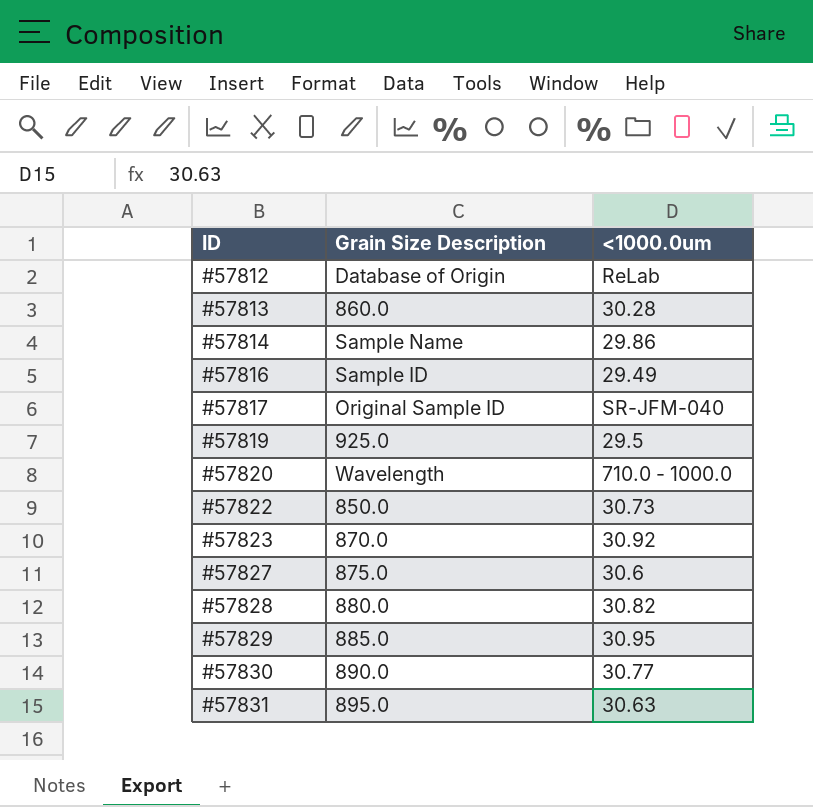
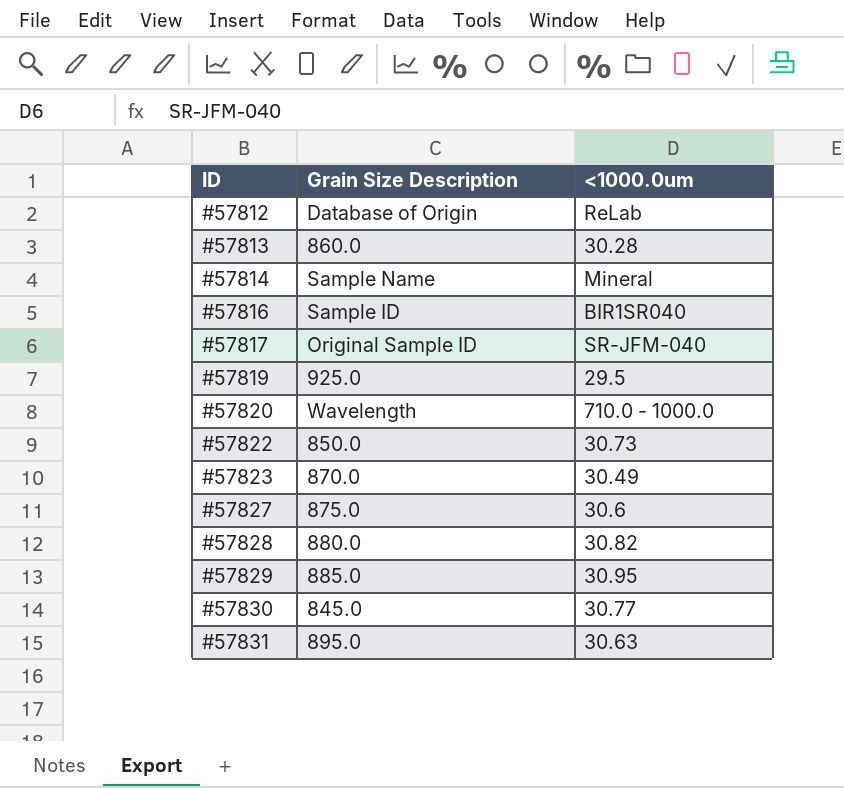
#57814 | <1000.0um: 29.86 -> Mineral
#57816 | <1000.0um: 29.49 -> BIR1SR040
#57823 | <1000.0um: 30.92 -> 30.49
#57830 | Grain Size Description: 890.0 -> 845.0

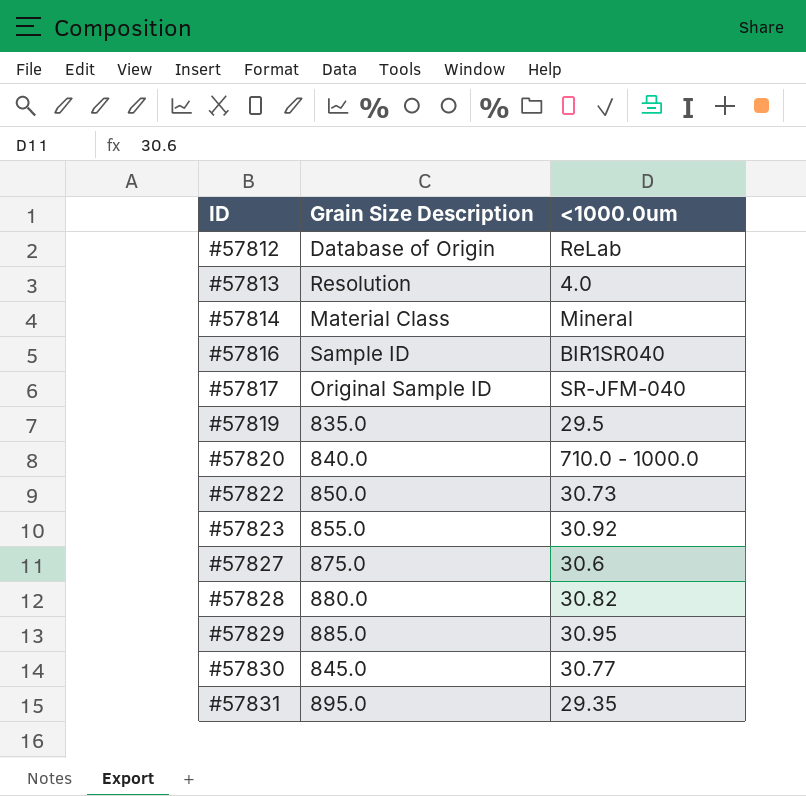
#57813 | Grain Size Description: 860.0 -> Resolution
#57813 | <1000.0um: 30.28 -> 4.0
#57814 | Grain Size Description: Sample Name -> Material Class
#57819 | Grain Size Description: 925.0 -> 835.0
#57820 | Grain Size Description: Wavelength -> 840.0
#57823 | Grain Size Description: 870.0 -> 855.0
#57823 | <1000.0um: 30.49 -> 30.92
#57831 | <1000.0um: 30.63 -> 29.35

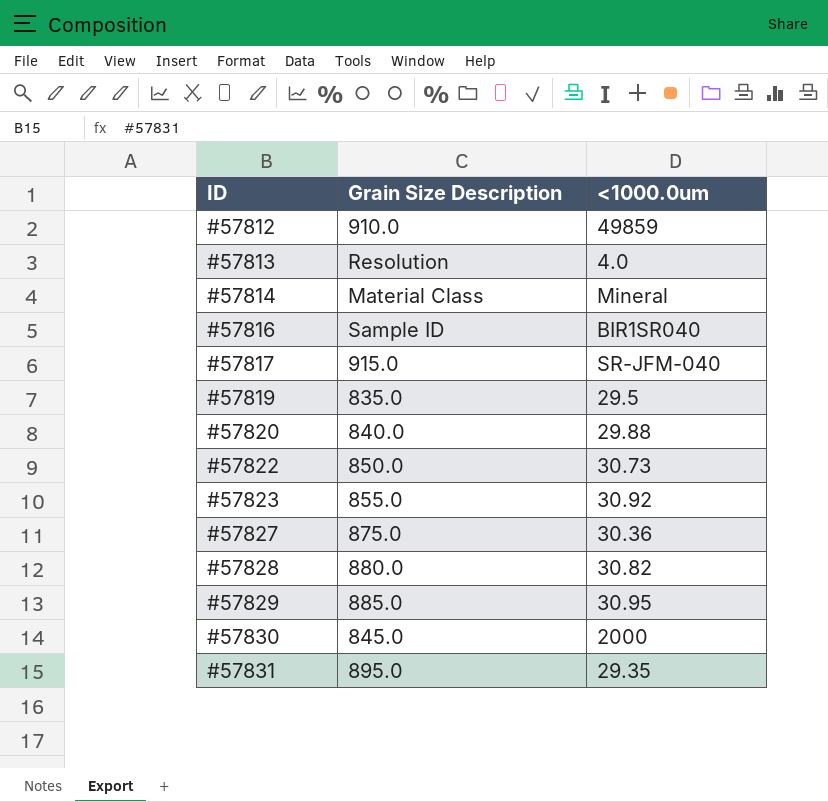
#57812 | Grain Size Description: Database of Origin -> 910.0
#57812 | <1000.0um: ReLab -> 49859
#57817 | Grain Size Description: Original Sample ID -> 915.0
#57820 | <1000.0um: 710.0 - 1000.0 -> 29.88
#57827 | <1000.0um: 30.6 -> 30.36
#57830 | <1000.0um: 30.77 -> 2000

